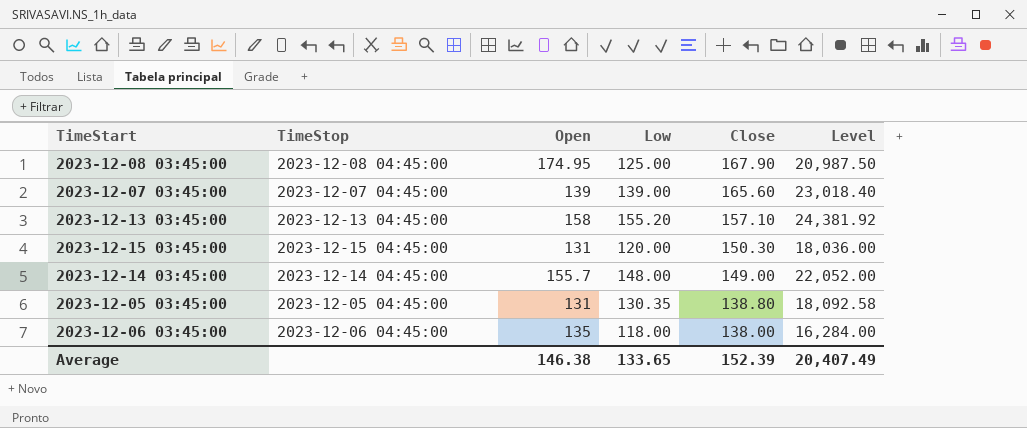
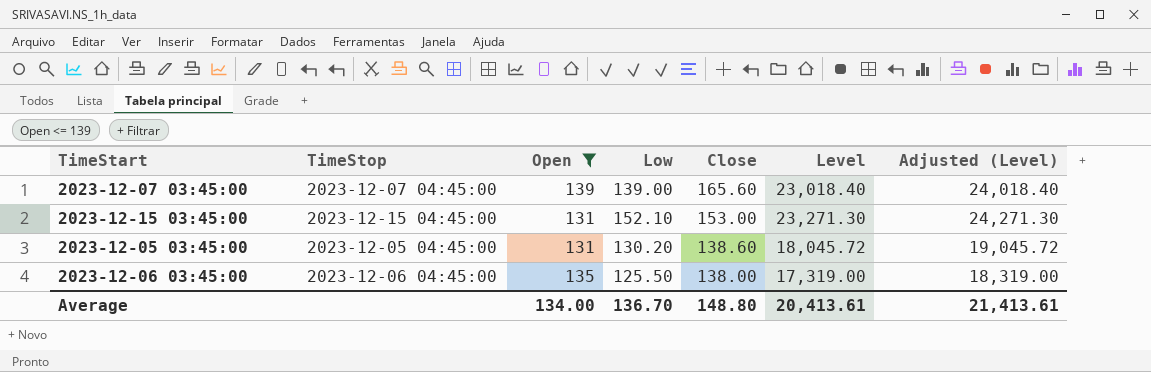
filter: none -> Open <= 139
column Adjusted (Level) | formula: none -> [Level] + 1000
2023-12-15 03:45:00 | Low: 120.00 -> 152.10
2023-12-15 03:45:00 | Close: 150.30 -> 153.00
2023-12-15 03:45:00 | Level: 18,036.00 -> 23,271.30
2023-12-05 03:45:00 | Low: 130.35 -> 130.20
2023-12-05 03:45:00 | Close: 138.80 -> 138.60
2023-12-05 03:45:00 | Level: 18,092.58 -> 18,045.72
2023-12-06 03:45:00 | Low: 118.00 -> 125.50
2023-12-06 03:45:00 | Level: 16,284.00 -> 17,319.00
Average | Open: 146.38 -> 134.00
Average | Low: 133.65 -> 136.70
Average | Close: 152.39 -> 148.80
Average | Level: 20,407.49 -> 20,413.61

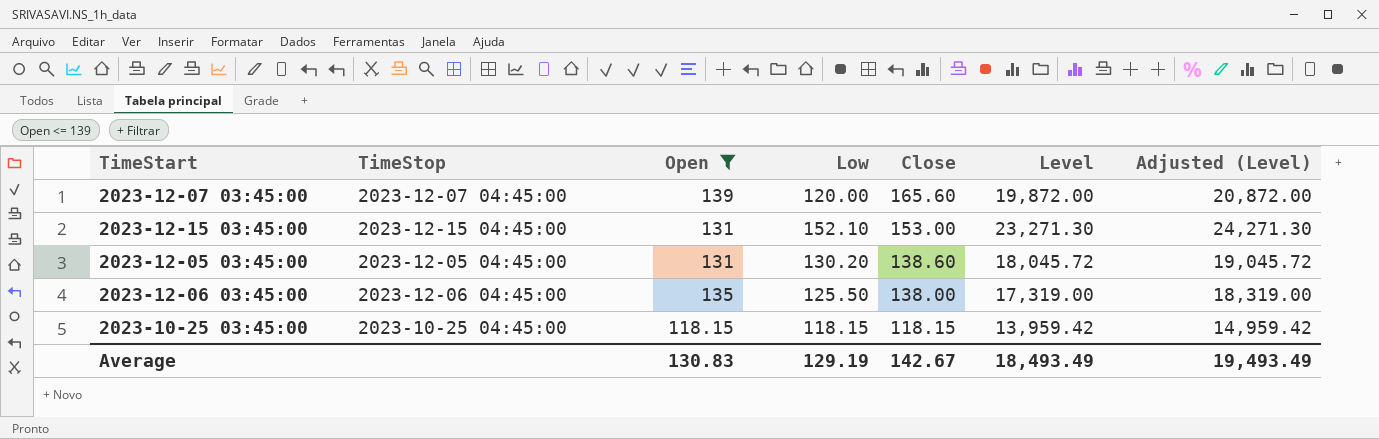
2023-12-07 03:45:00 | Low: 139.00 -> 120.00
2023-12-07 03:45:00 | Level: 23,018.40 -> 19,872.00
2023-12-07 03:45:00 | Adjusted (Level): 24,018.40 -> 20,872.00
row 2023-10-25 03:45:00: none -> 2023-10-25 04:45:00 | 118.15 | 118.15 | 118.15 | 13,959.42 | 14,959.42
Average | Open: 134.00 -> 130.83
Average | Low: 136.70 -> 129.19
Average | Close: 148.80 -> 142.67
Average | Level: 20,413.61 -> 18,493.49
Average | Adjusted (Level): 21,413.61 -> 19,493.49

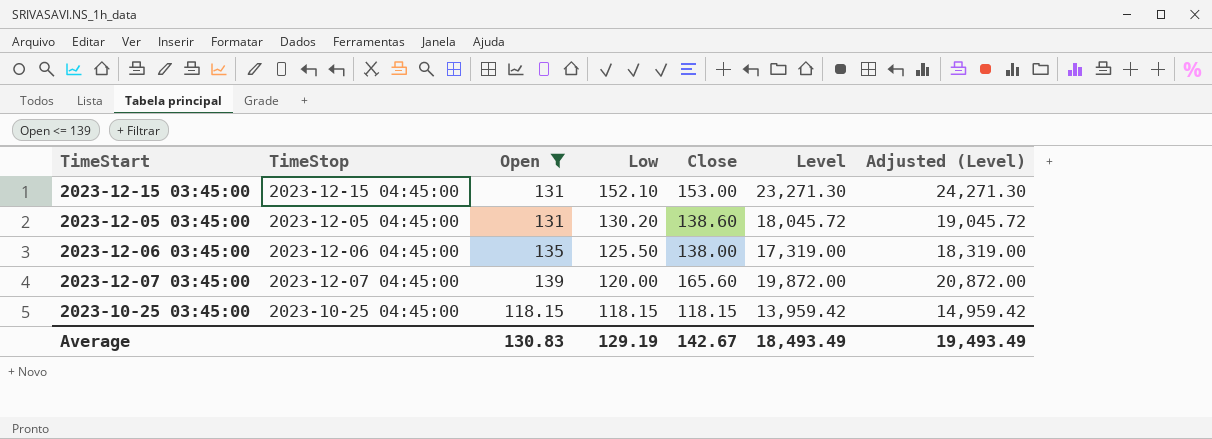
row order: Close descending -> Low descending

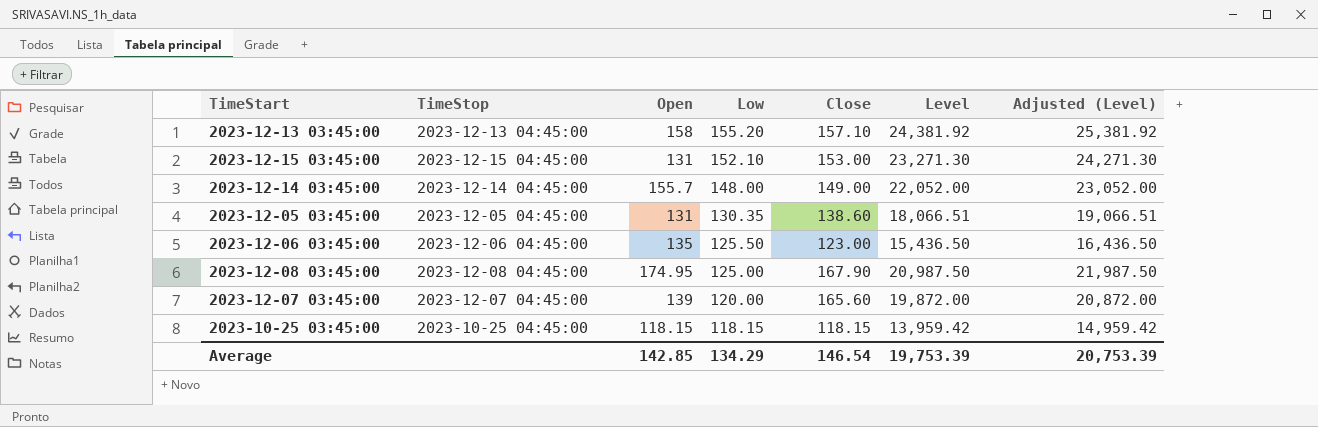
filter: Open <= 139 -> none
2023-12-05 03:45:00 | Low: 130.20 -> 130.35
2023-12-05 03:45:00 | Level: 18,045.72 -> 18,066.51
2023-12-05 03:45:00 | Adjusted (Level): 19,045.72 -> 19,066.51
2023-12-06 03:45:00 | Close: 138.00 -> 123.00
2023-12-06 03:45:00 | Level: 17,319.00 -> 15,436.50
2023-12-06 03:45:00 | Adjusted (Level): 18,319.00 -> 16,436.50
Average | Open: 130.83 -> 142.85
Average | Low: 129.19 -> 134.29
Average | Close: 142.67 -> 146.54
Average | Level: 18,493.49 -> 19,753.39
Average | Adjusted (Level): 19,493.49 -> 20,753.39

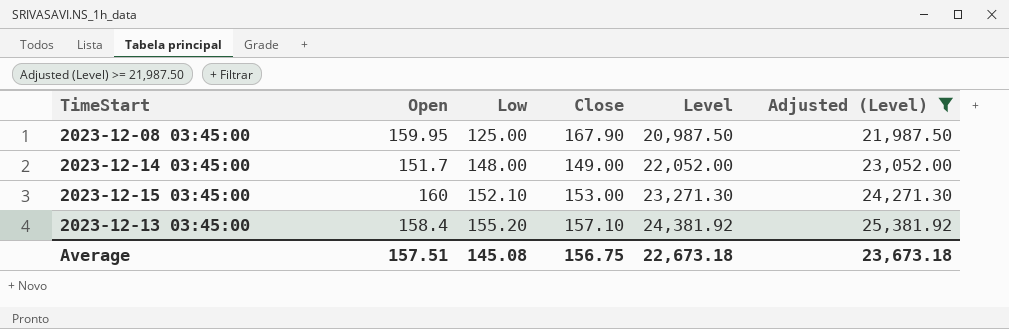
filter: none -> Adjusted (Level) >= 21,987.50
row order: Low descending -> Low ascending
column TimeStop | position: 2 -> none
2023-12-08 03:45:00 | Open: 174.95 -> 159.95
2023-12-14 03:45:00 | Open: 155.7 -> 151.7
2023-12-15 03:45:00 | Open: 131 -> 160
2023-12-13 03:45:00 | Open: 158 -> 158.4
Average | Open: 142.85 -> 157.51
Average | Low: 134.29 -> 145.08
Average | Close: 146.54 -> 156.75
Average | Level: 19,753.39 -> 22,673.18
Average | Adjusted (Level): 20,753.39 -> 23,673.18

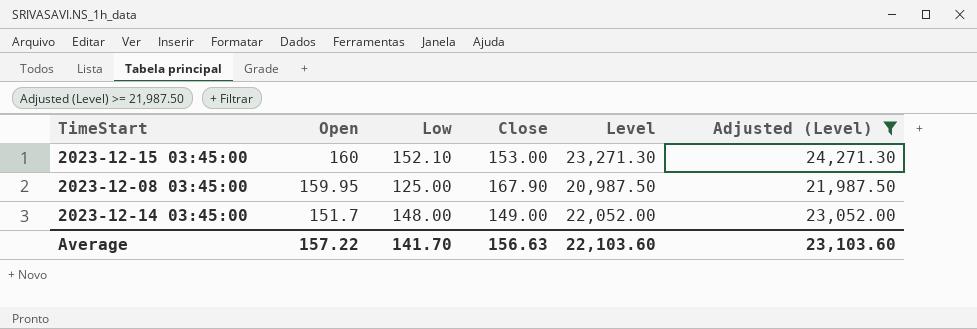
row order: Low ascending -> Open descending
row 2023-12-13 03:45:00: 158.4 | 155.20 | 157.10 | 24,381.92 | 25,381.92 -> none
Average | Open: 157.51 -> 157.22
Average | Low: 145.08 -> 141.70
Average | Close: 156.75 -> 156.63
Average | Level: 22,673.18 -> 22,103.60
Average | Adjusted (Level): 23,673.18 -> 23,103.60

